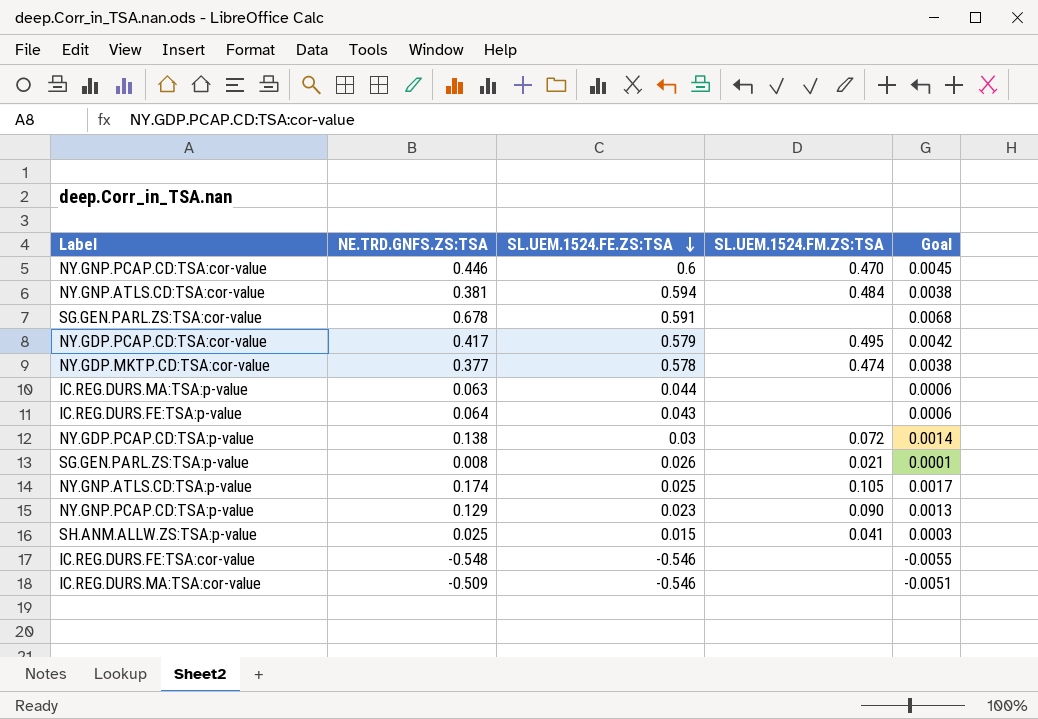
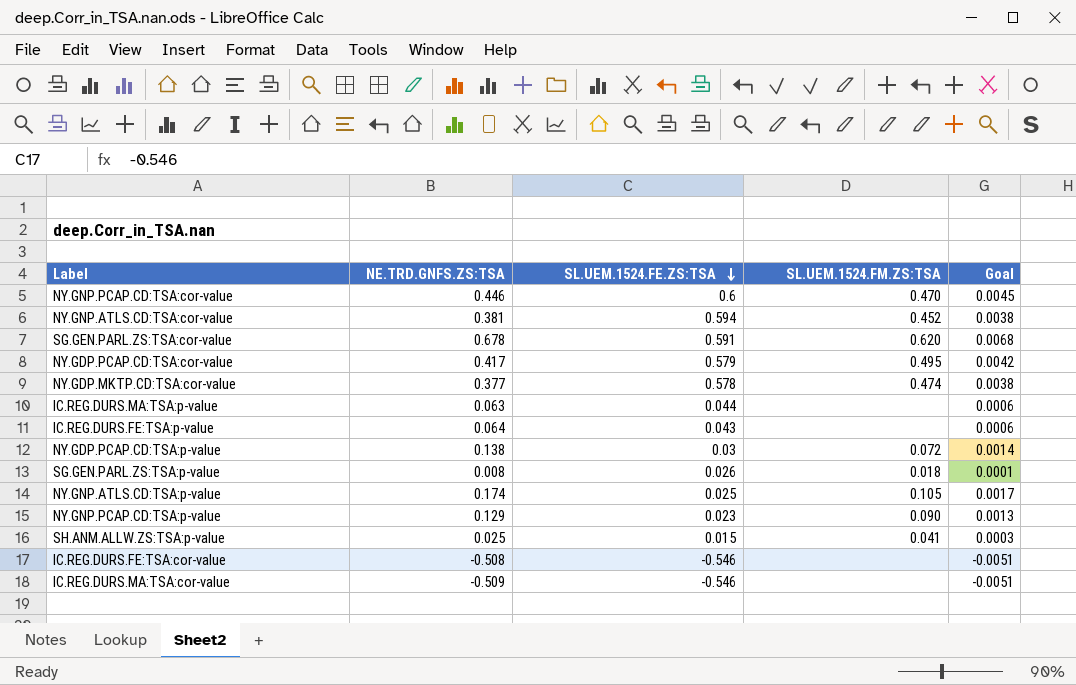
NY.GNP.ATLS.CD:TSA:cor-value | SL.UEM.1524.FM.ZS:TSA: 0.484 -> 0.452
SG.GEN.PARL.ZS:TSA:cor-value | SL.UEM.1524.FM.ZS:TSA: none -> 0.620
SG.GEN.PARL.ZS:TSA:p-value | SL.UEM.1524.FM.ZS:TSA: 0.021 -> 0.018
IC.REG.DURS.FE:TSA:cor-value | NE.TRD.GNFS.ZS:TSA: -0.548 -> -0.508
IC.REG.DURS.FE:TSA:cor-value | Goal: -0.0055 -> -0.0051

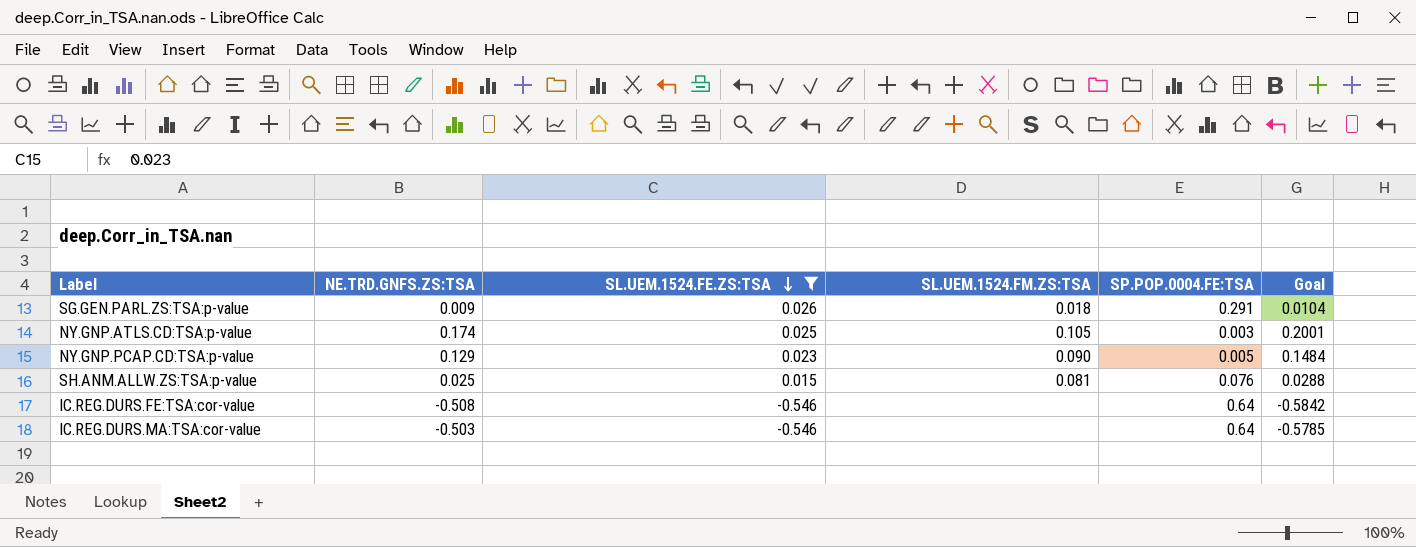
filter: none -> SL.UEM.1524.FE.ZS:TSA <= 0.026
column SP.POP.0004.FE:TSA | position: none -> 5
column Goal | formula: [NE.TRD.GNFS.ZS:TSA] * 0.01 -> [NE.TRD.GNFS.ZS:TSA] * 1.15
SG.GEN.PARL.ZS:TSA:p-value | NE.TRD.GNFS.ZS:TSA: 0.008 -> 0.009
SH.ANM.ALLW.ZS:TSA:p-value | SL.UEM.1524.FM.ZS:TSA: 0.041 -> 0.081
IC.REG.DURS.MA:TSA:cor-value | NE.TRD.GNFS.ZS:TSA: -0.509 -> -0.503

